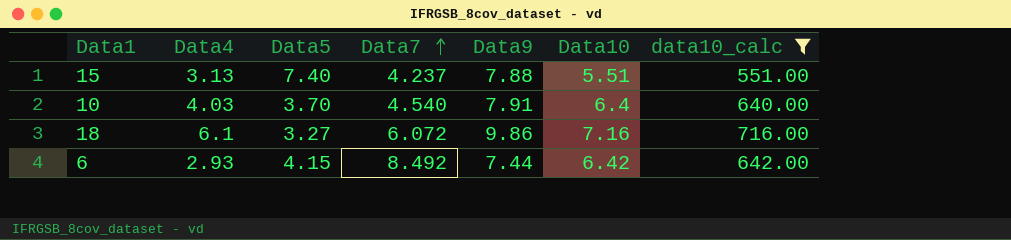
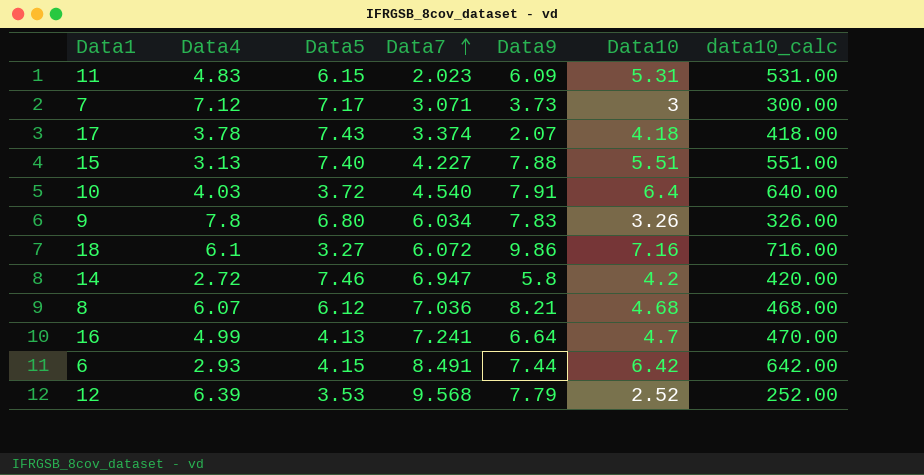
filter: data10_calc >= 551.00 -> none
15 | Data7: 4.237 -> 4.227
10 | Data5: 3.70 -> 3.72
6 | Data7: 8.492 -> 8.491

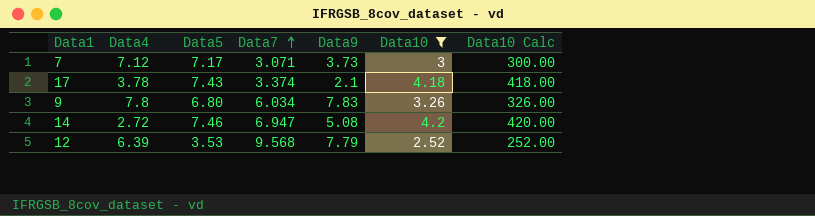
filter: none -> Data10 <= 4.2
column name: data10_calc -> Data10 Calc
17 | Data9: 2.07 -> 2.1
14 | Data9: 5.8 -> 5.08

